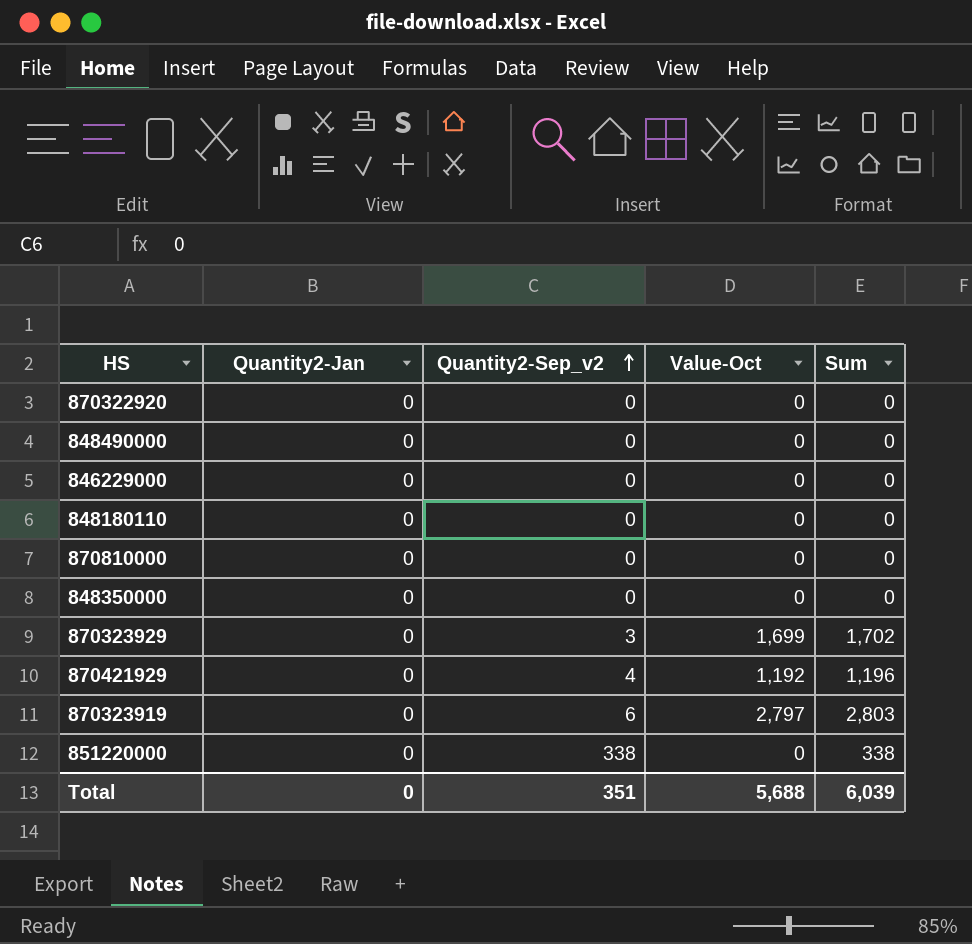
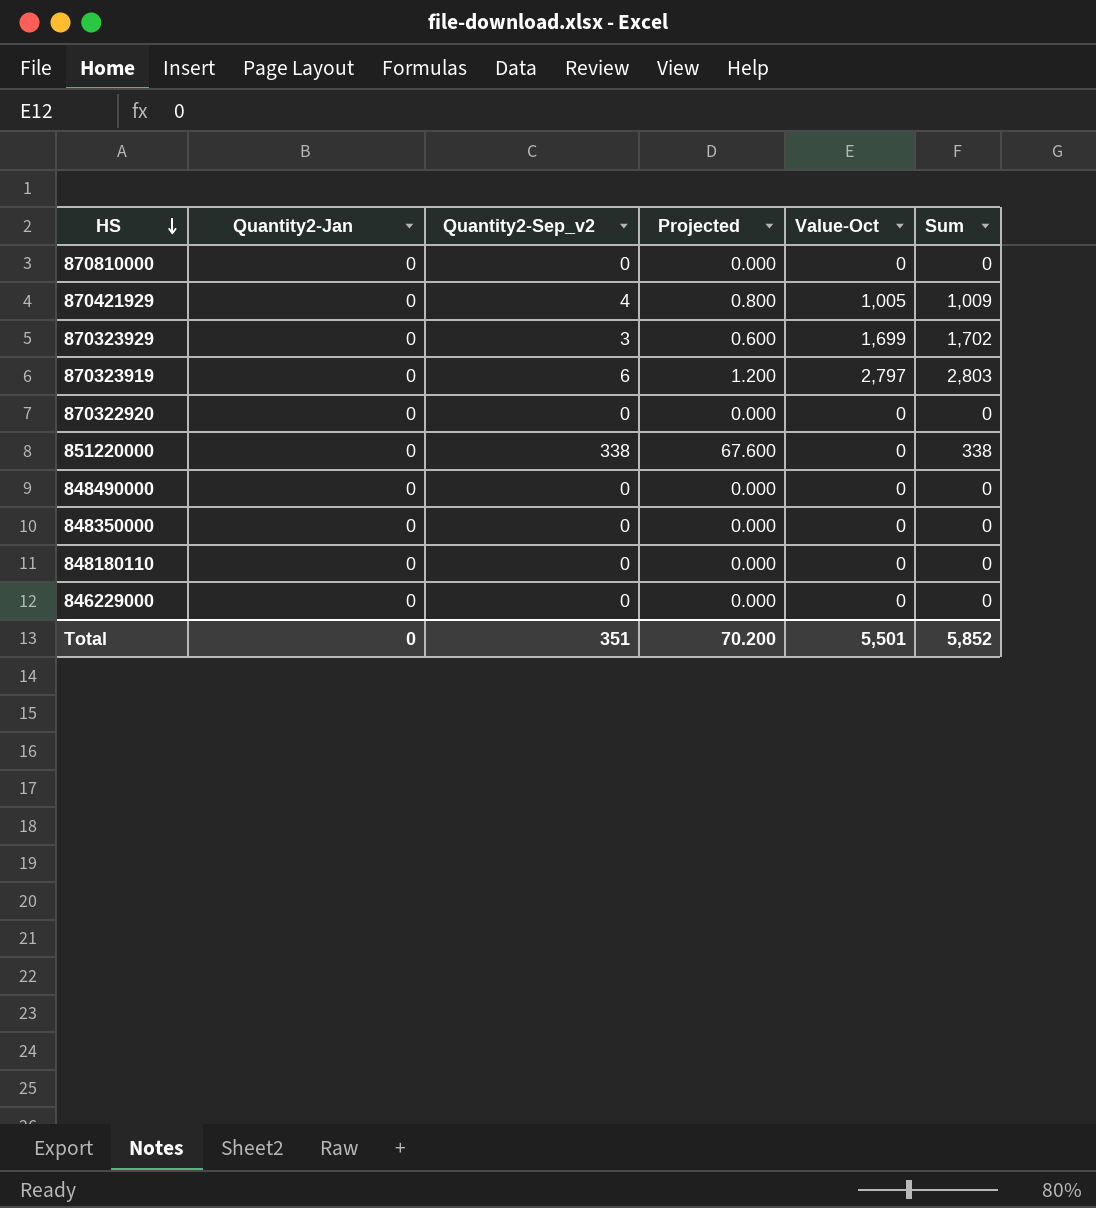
row order: Quantity2-Sep_v2 ascending -> HS descending
column Projected | formula: none -> [Quantity2-Sep_v2] * 0.2
870421929 | Value-Oct: 1,192 -> 1,005
870421929 | Sum: 1,196 -> 1,009
Total | Value-Oct: 5,688 -> 5,501
Total | Sum: 6,039 -> 5,852

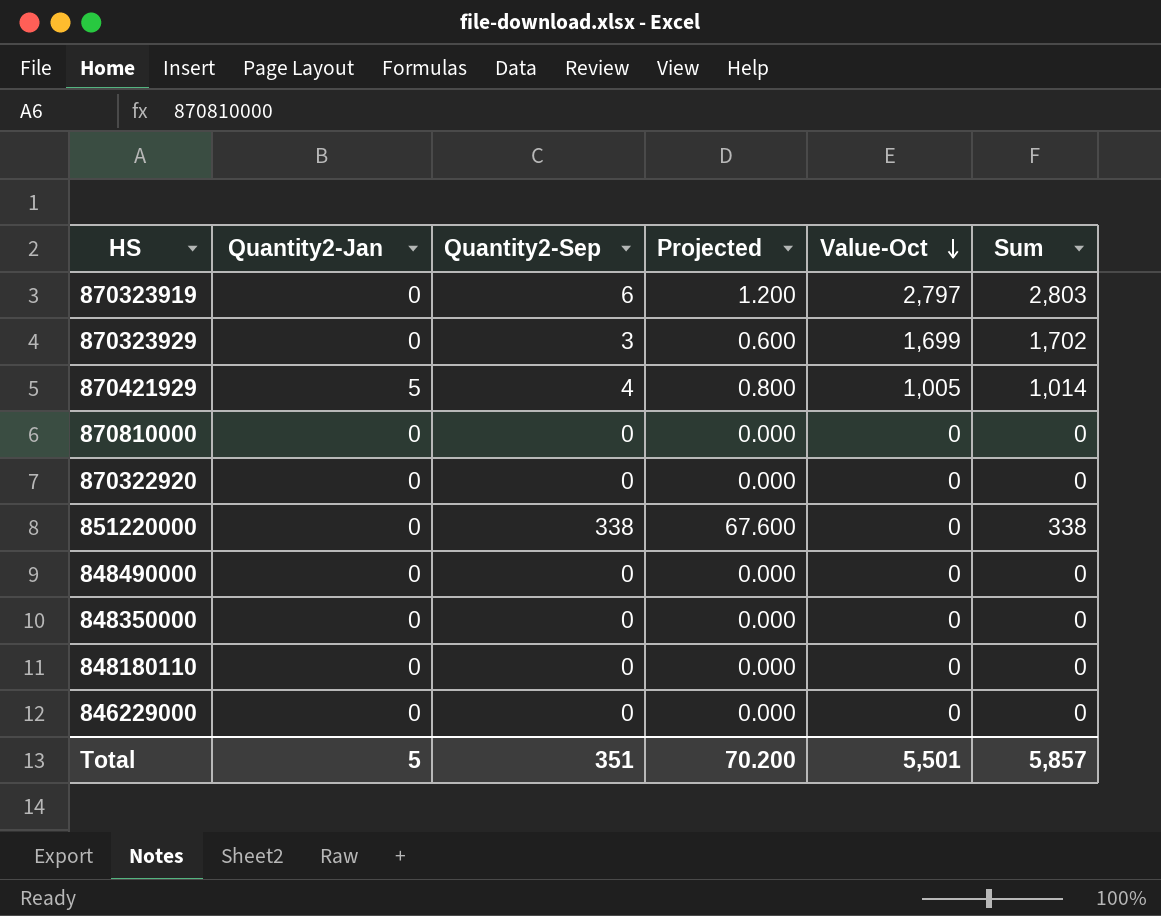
row order: HS descending -> Value-Oct descending
column name: Quantity2-Sep_v2 -> Quantity2-Sep
870421929 | Quantity2-Jan: 0 -> 5
870421929 | Sum: 1,009 -> 1,014
Total | Quantity2-Jan: 0 -> 5
Total | Sum: 5,852 -> 5,857

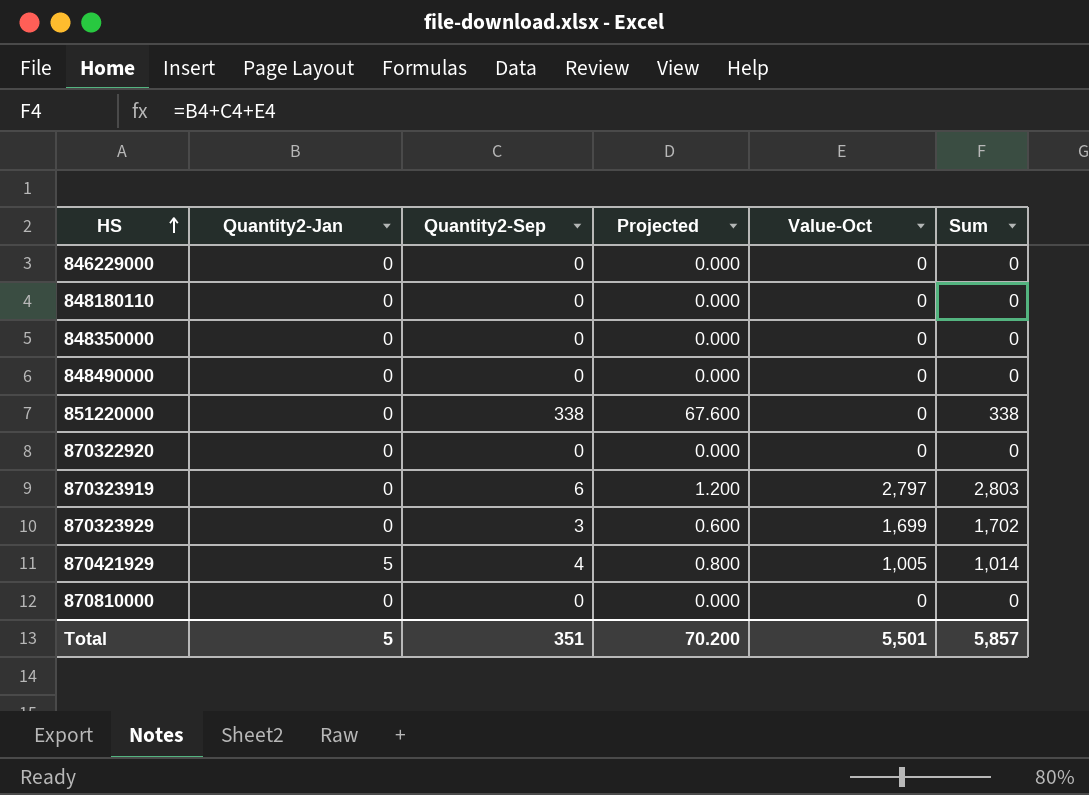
row order: Value-Oct descending -> HS ascending

